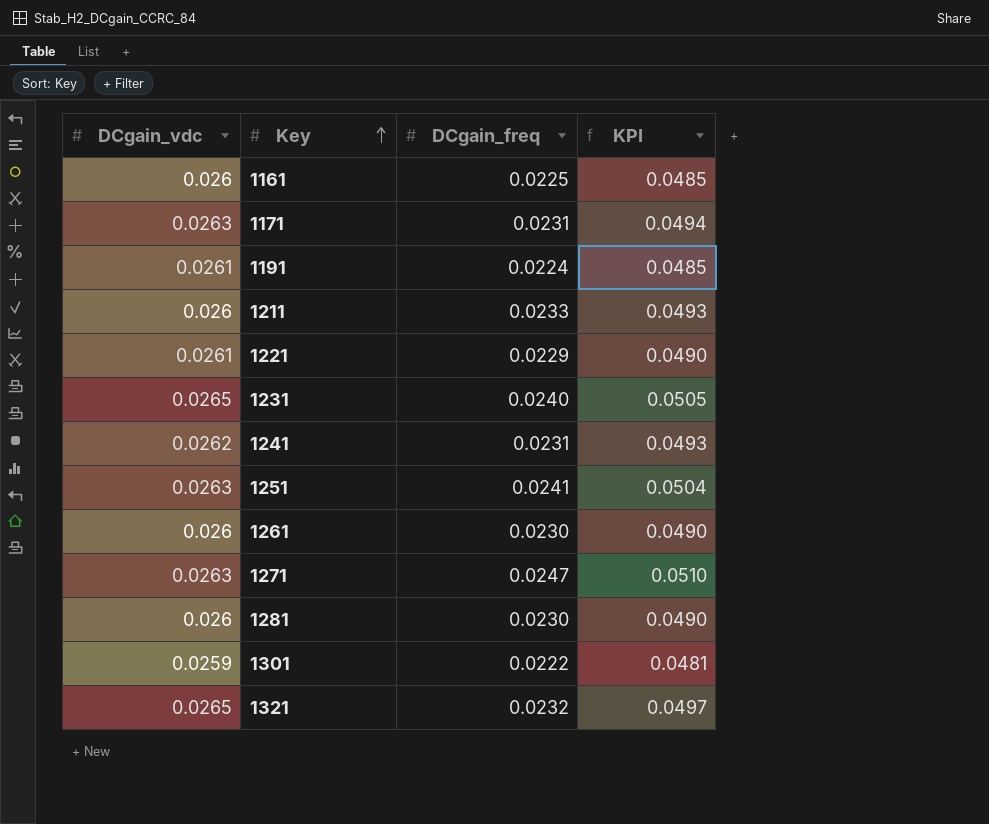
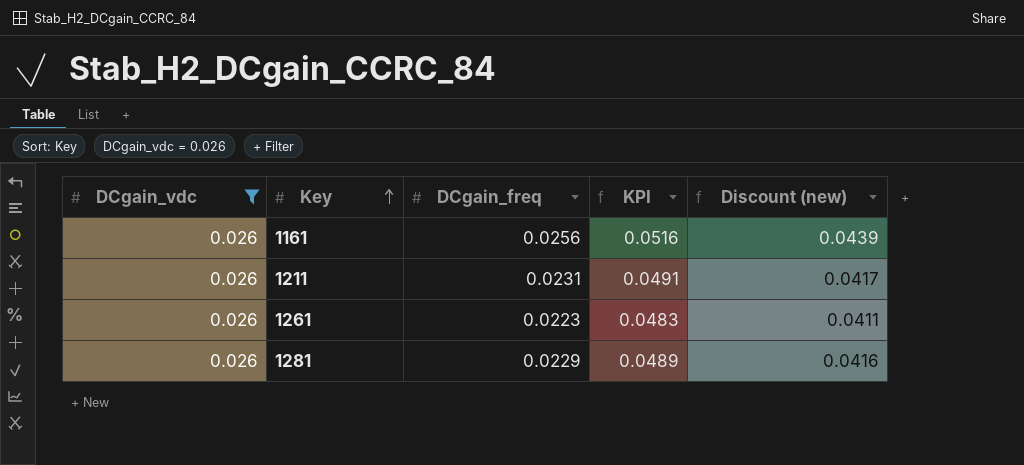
filter: none -> DCgain_vdc = 0.026
column Discount (new) | formula: none -> [KPI] * 0.85
1161 | DCgain_freq: 0.0225 -> 0.0256
1161 | KPI: 0.0485 -> 0.0516
1211 | DCgain_freq: 0.0233 -> 0.0231
1211 | KPI: 0.0493 -> 0.0491
1261 | DCgain_freq: 0.0230 -> 0.0223
1261 | KPI: 0.0490 -> 0.0483
1281 | DCgain_freq: 0.0230 -> 0.0229
1281 | KPI: 0.0490 -> 0.0489

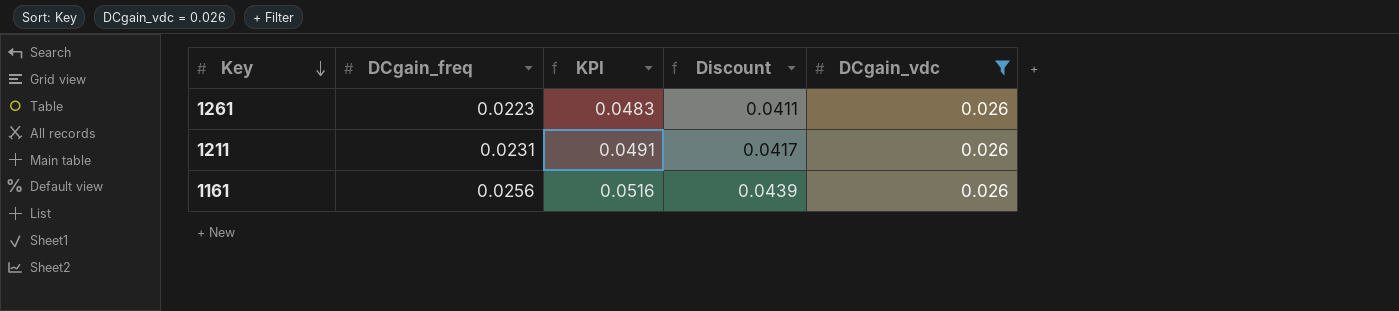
row order: Key ascending -> Key descending
column name: Discount (new) -> Discount
column DCgain_vdc | position: 1 -> 5
row 1281: 0.026 | 0.0229 | 0.0489 | 0.0416 -> none

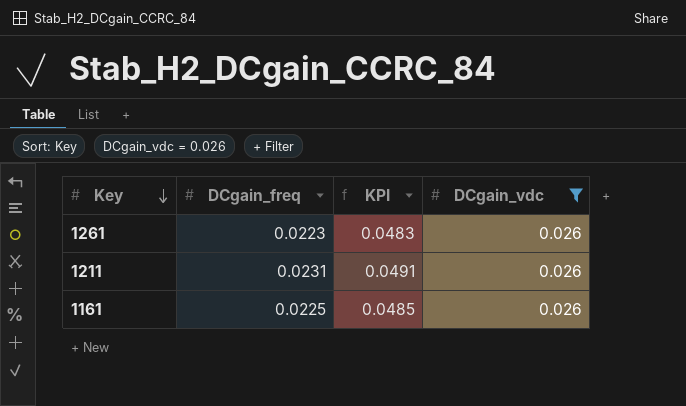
column Discount | formula: [KPI] * 0.85 -> none
1161 | DCgain_freq: 0.0256 -> 0.0225
1161 | KPI: 0.0516 -> 0.0485

